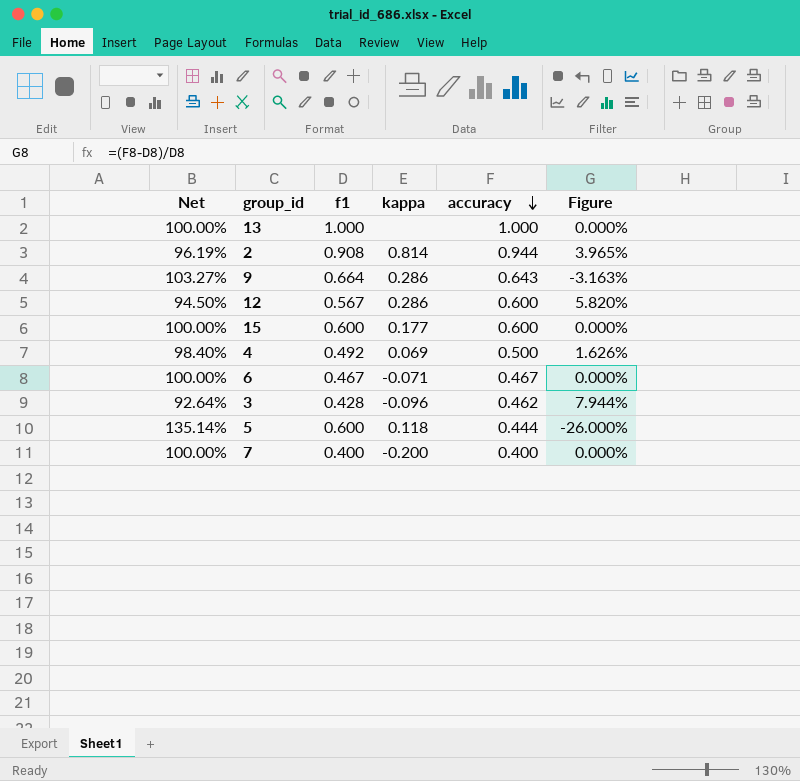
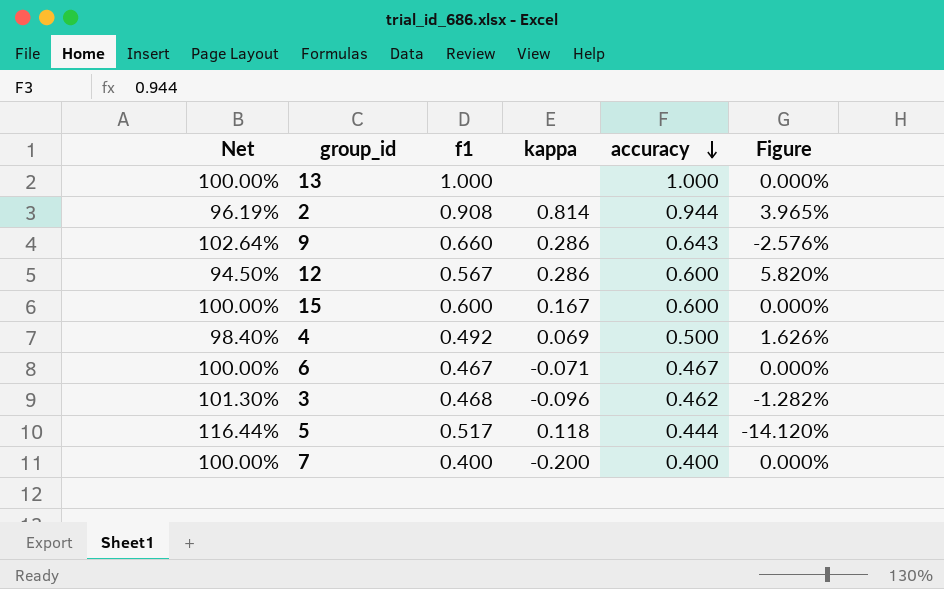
9 | Net: 103.27% -> 102.64%
9 | f1: 0.664 -> 0.660
9 | Figure: -3.163% -> -2.576%
15 | kappa: 0.177 -> 0.167
3 | Net: 92.64% -> 101.30%
3 | f1: 0.428 -> 0.468
3 | Figure: 7.944% -> -1.282%
5 | Net: 135.14% -> 116.44%
5 | f1: 0.600 -> 0.517
5 | Figure: -26.000% -> -14.120%

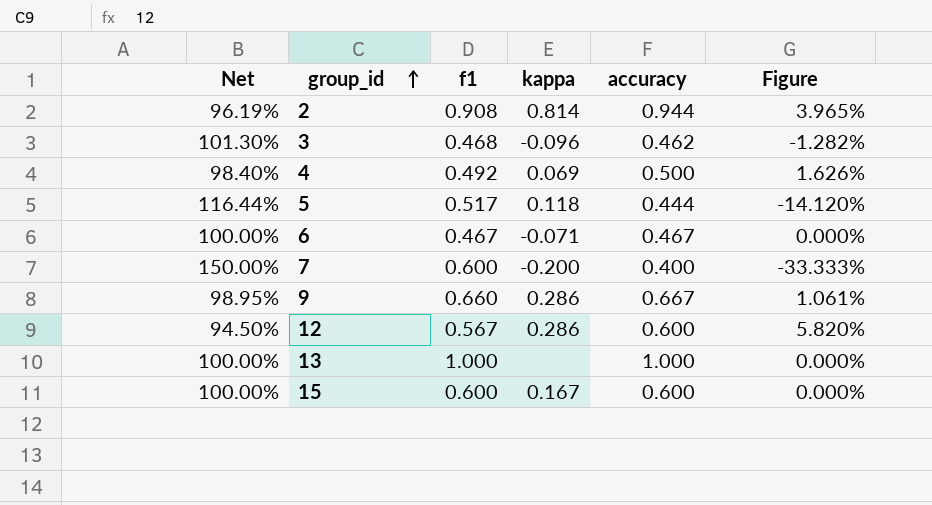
row order: accuracy descending -> group_id ascending
7 | Net: 100.00% -> 150.00%
7 | f1: 0.400 -> 0.600
7 | Figure: 0.000% -> -33.333%
9 | Net: 102.64% -> 98.95%
9 | accuracy: 0.643 -> 0.667
9 | Figure: -2.576% -> 1.061%

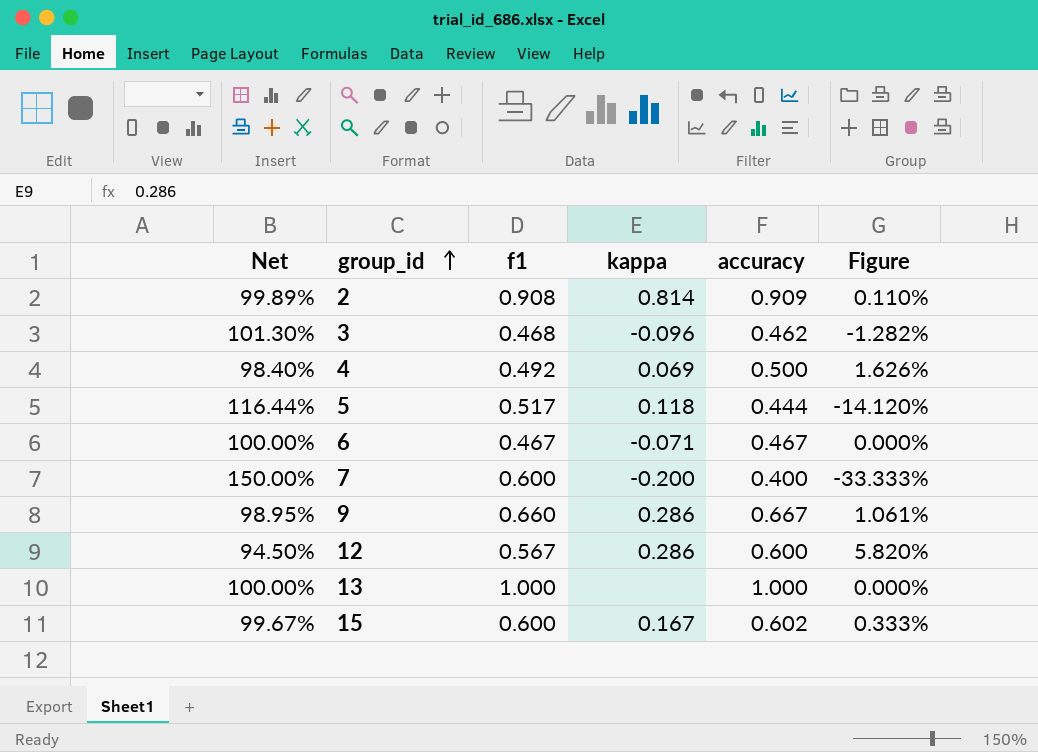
2 | Net: 96.19% -> 99.89%
2 | accuracy: 0.944 -> 0.909
2 | Figure: 3.965% -> 0.110%
15 | Net: 100.00% -> 99.67%
15 | accuracy: 0.600 -> 0.602
15 | Figure: 0.000% -> 0.333%

